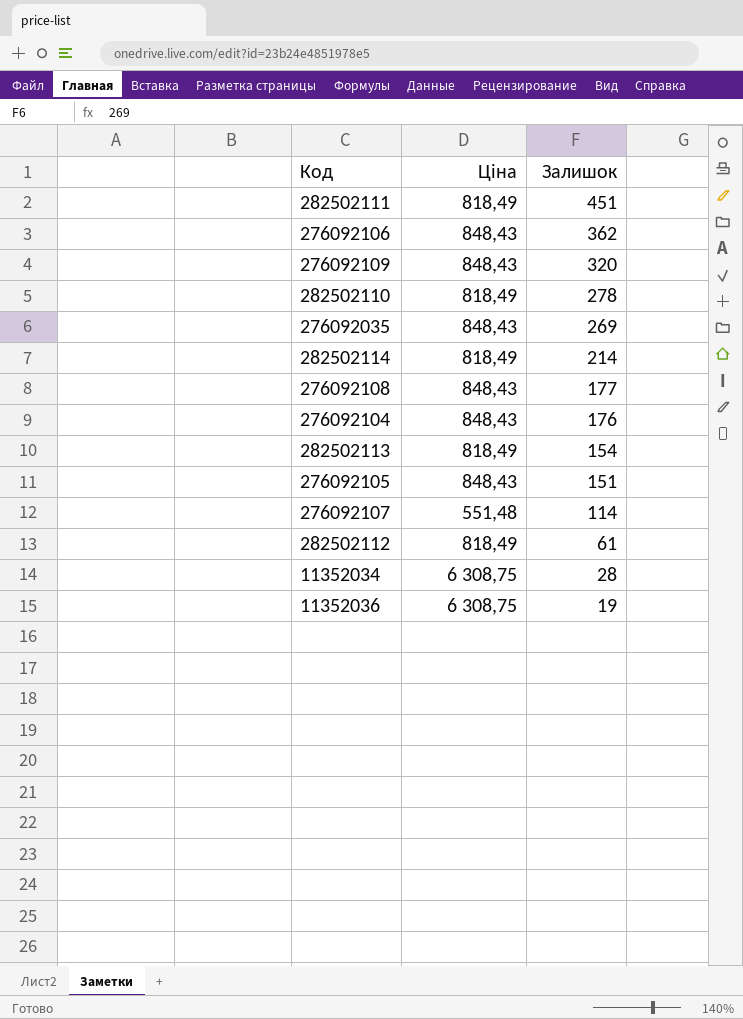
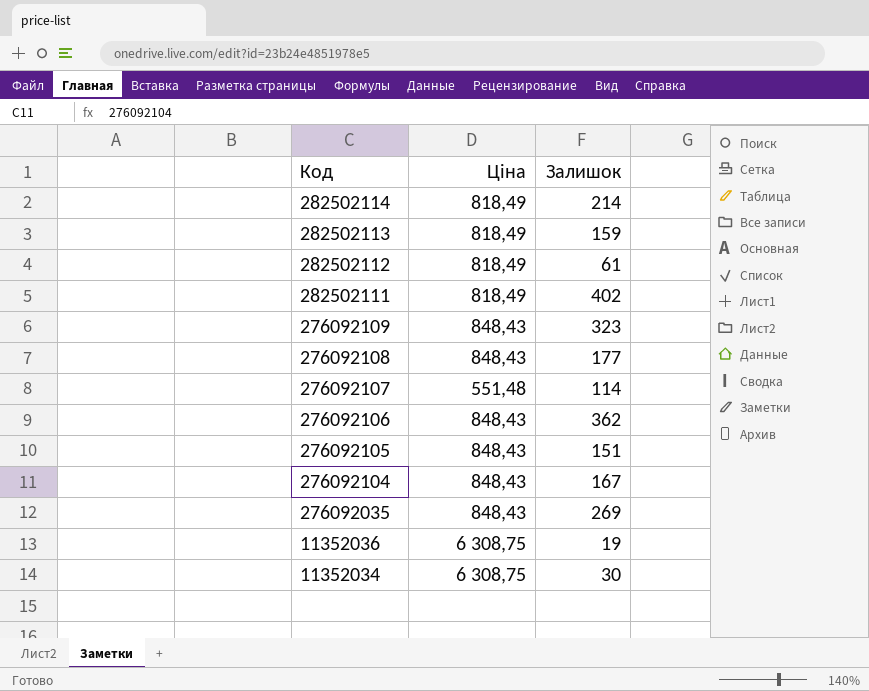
row order: Залишок descending -> Код descending
row 282502110: 818,49 | 278 -> none
282502113 | Залишок: 154 -> 159
282502111 | Залишок: 451 -> 402
276092109 | Залишок: 320 -> 323
276092104 | Залишок: 176 -> 167
11352034 | Залишок: 28 -> 30

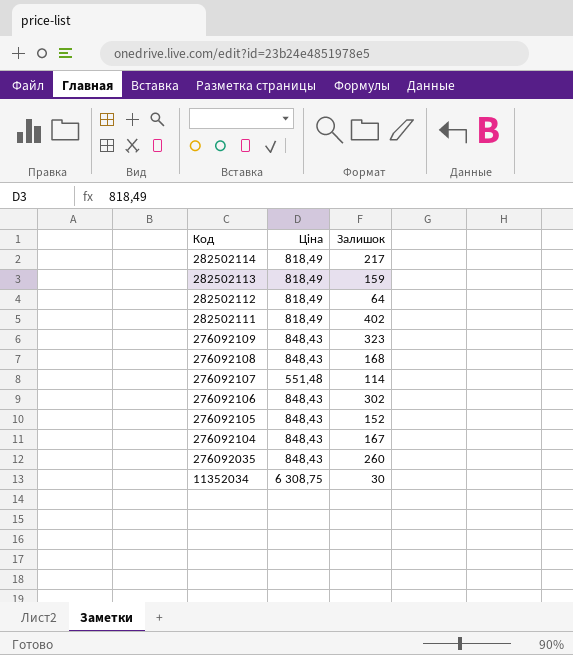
row 11352036: 6 308,75 | 19 -> none
282502114 | Залишок: 214 -> 217
282502112 | Залишок: 61 -> 64
276092108 | Залишок: 177 -> 168
276092106 | Залишок: 362 -> 302
276092105 | Залишок: 151 -> 152
276092035 | Залишок: 269 -> 260

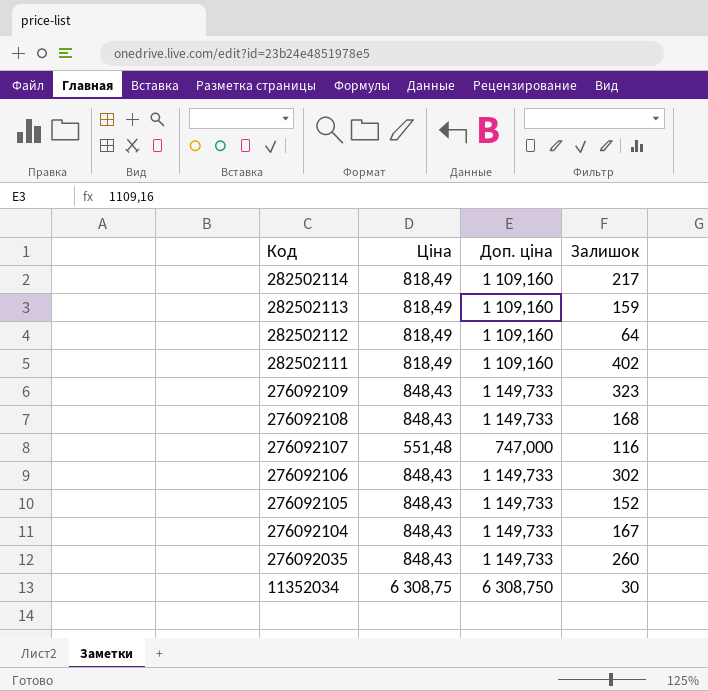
column Доп. ціна | position: none -> 3
276092107 | Залишок: 114 -> 116

